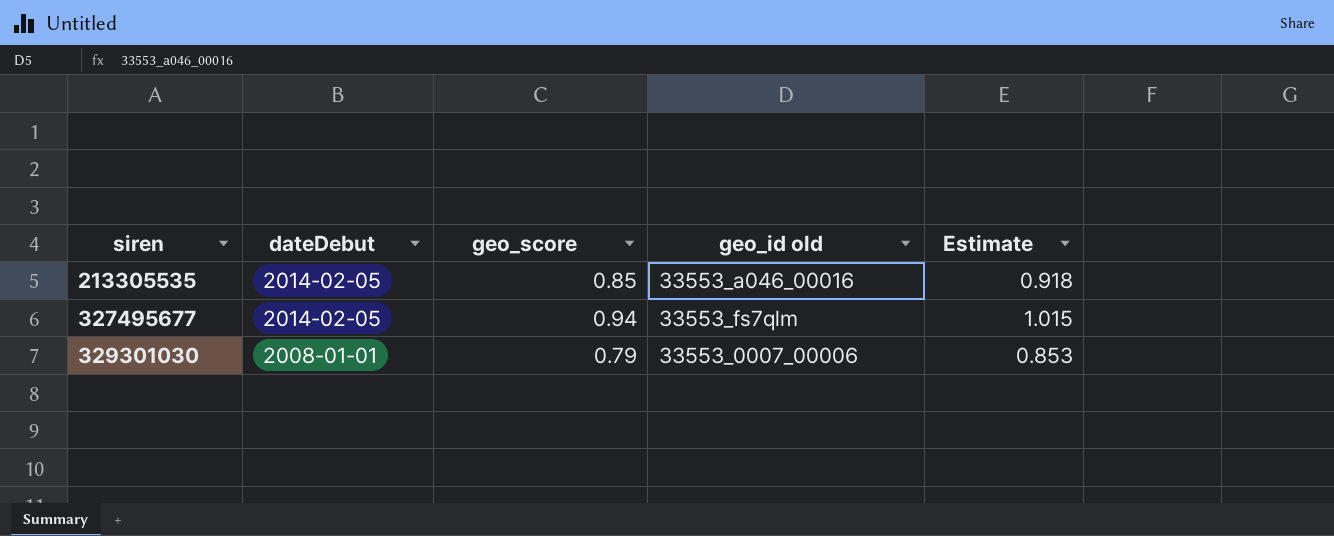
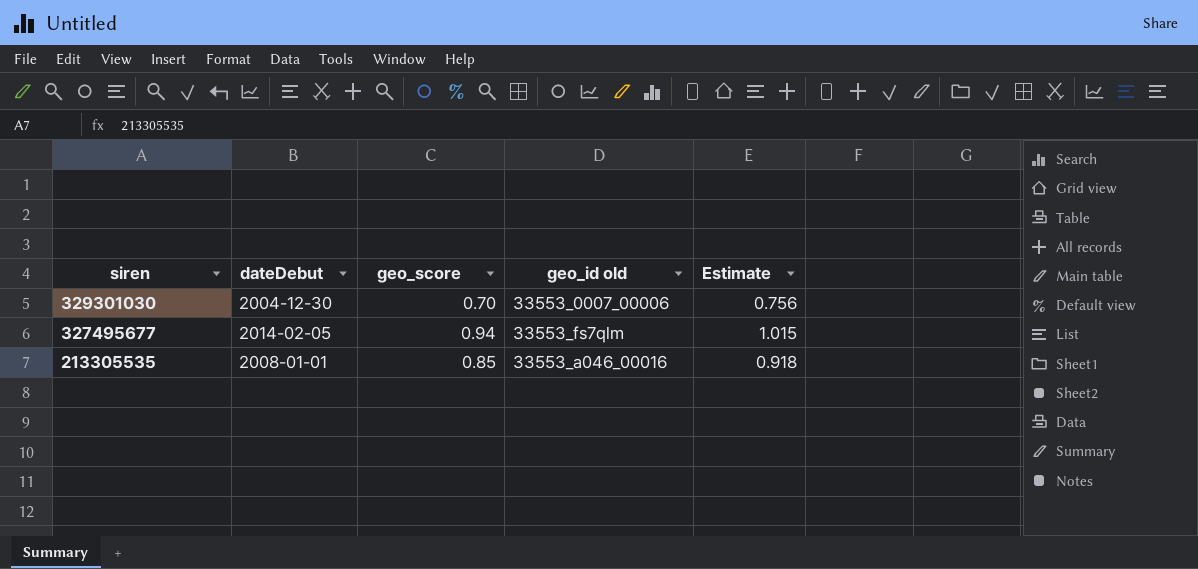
row order: siren ascending -> siren descending
329301030 | dateDebut: 2008-01-01 -> 2004-12-30
329301030 | geo_score: 0.79 -> 0.70
329301030 | Estimate: 0.853 -> 0.756
213305535 | dateDebut: 2014-02-05 -> 2008-01-01

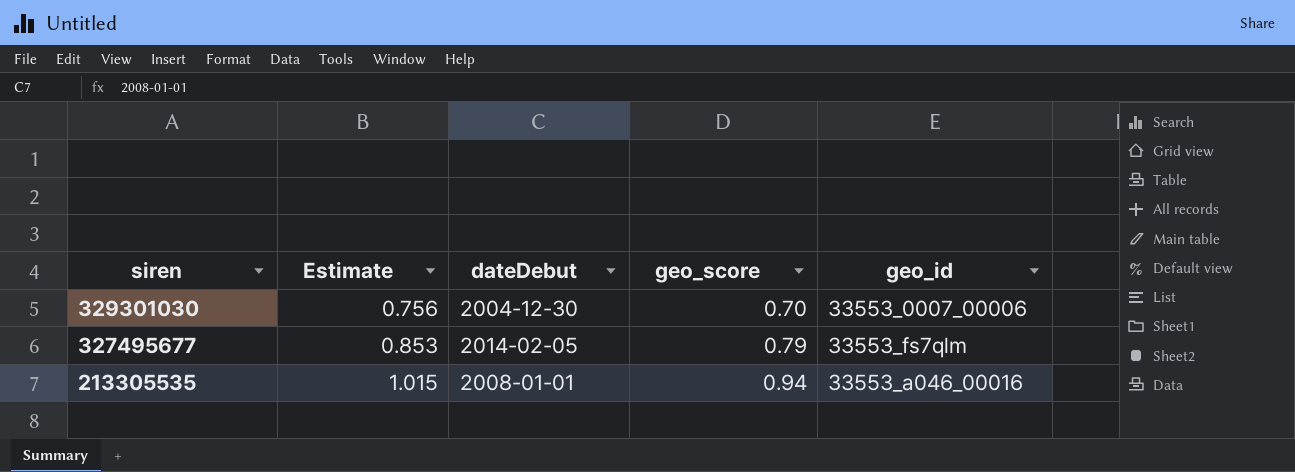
column Estimate | position: 5 -> 2
column name: geo_id old -> geo_id
327495677 | Estimate: 1.015 -> 0.853
327495677 | geo_score: 0.94 -> 0.79
213305535 | Estimate: 0.918 -> 1.015
213305535 | geo_score: 0.85 -> 0.94

